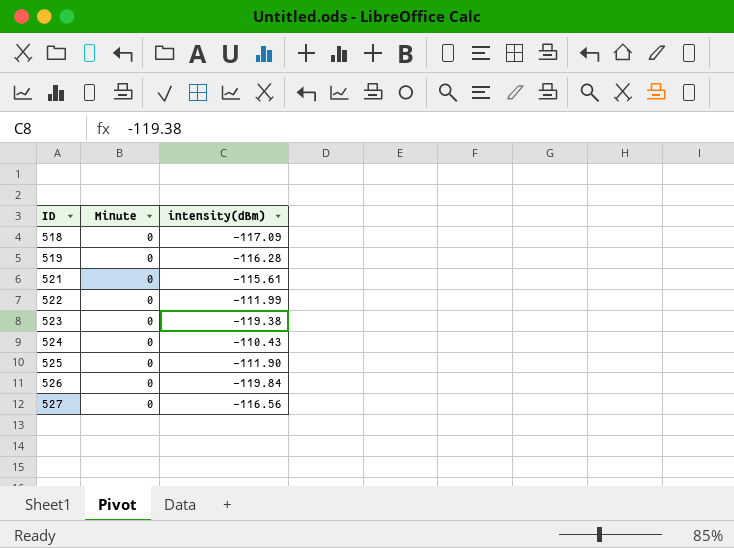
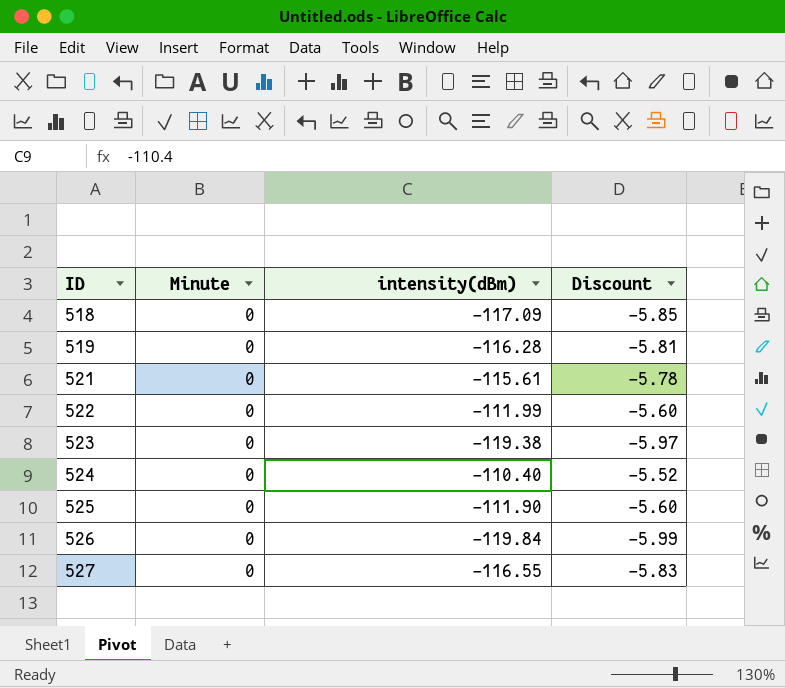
column Discount | formula: none -> [intensity(dBm)] * 0.05
524 | intensity(dBm): -110.43 -> -110.40
527 | intensity(dBm): -116.56 -> -116.55

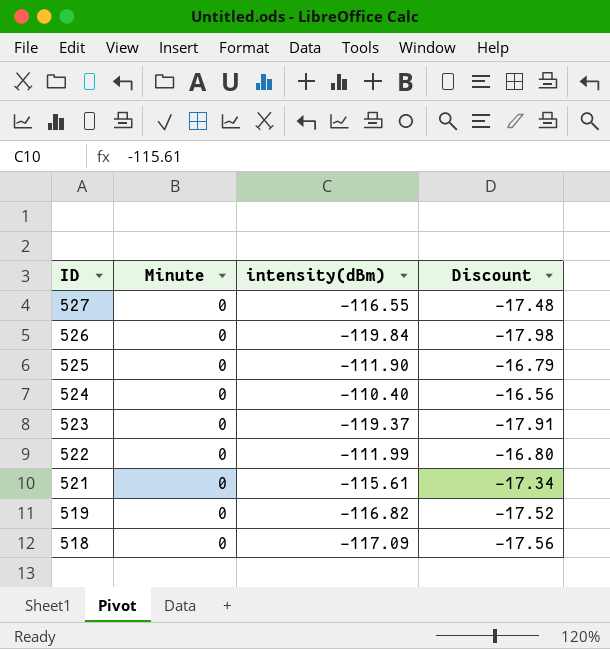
row order: ID ascending -> ID descending
column Discount | formula: [intensity(dBm)] * 0.05 -> [intensity(dBm)] * 0.15
523 | intensity(dBm): -119.38 -> -119.37
519 | intensity(dBm): -116.28 -> -116.82

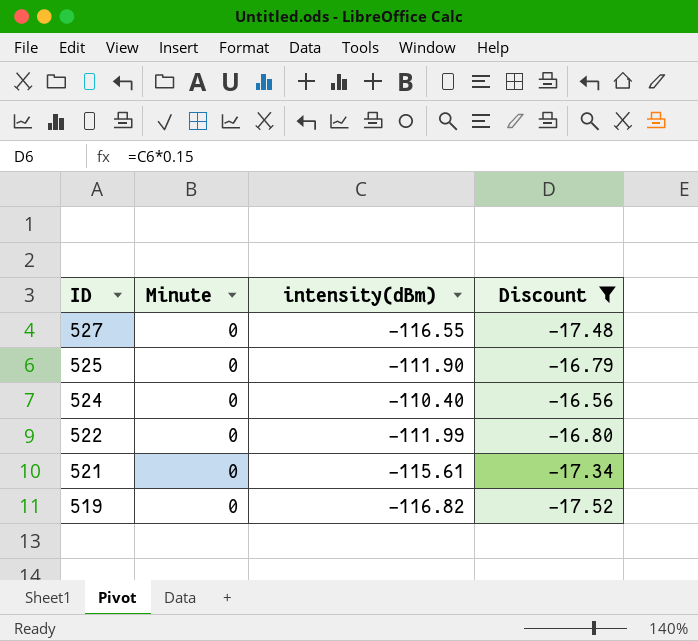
filter: none -> Discount >= -17.52

